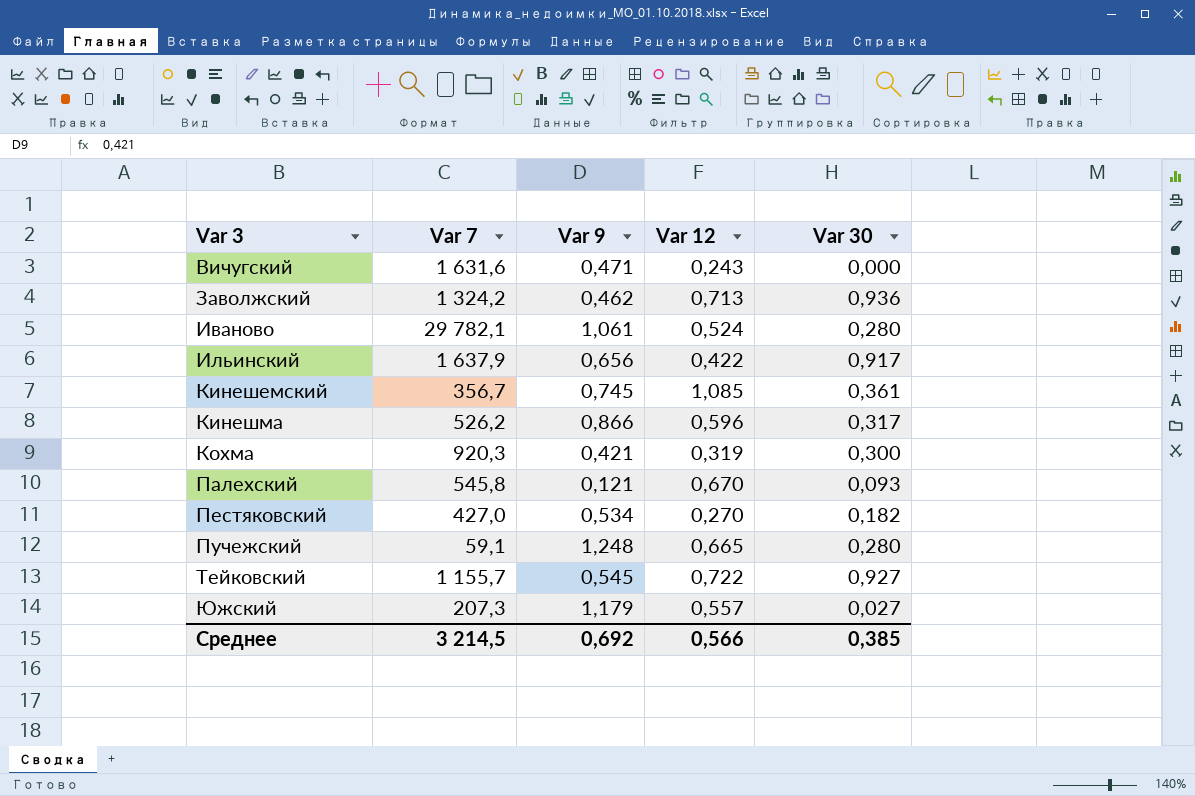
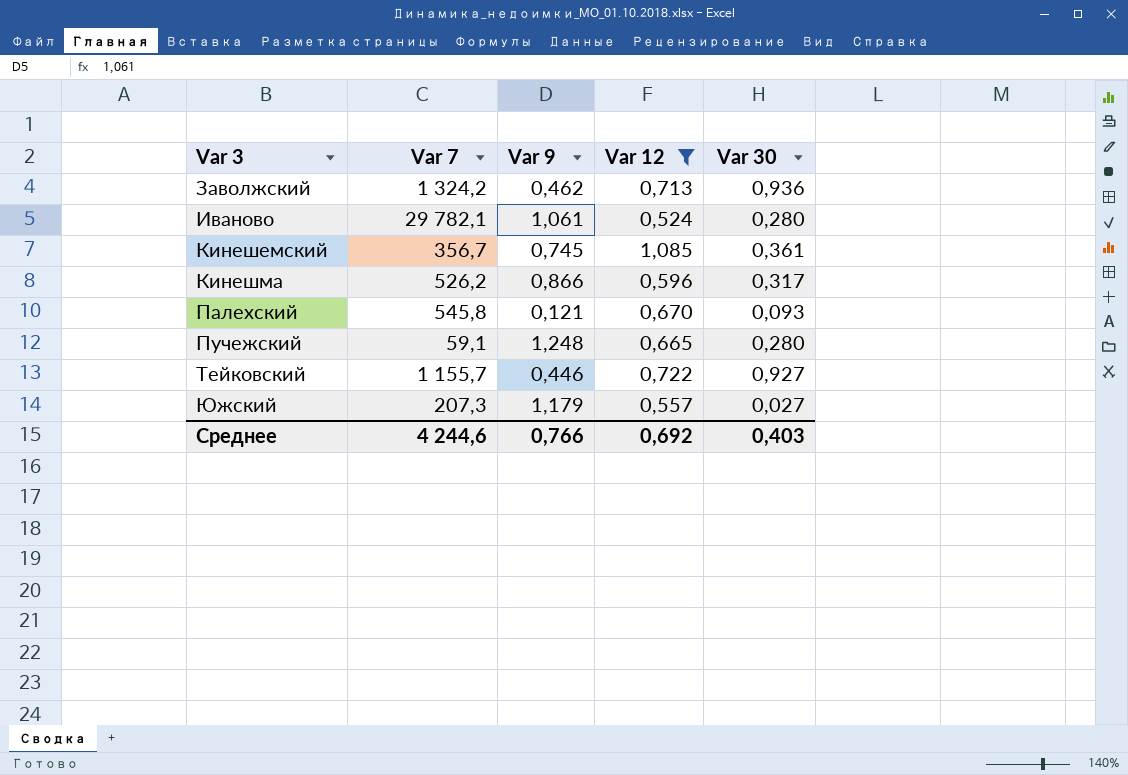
filter: none -> Var 12 >= 0,524
Тейковский | Var 9: 0,545 -> 0,446
Среднее | Var 7: 3 214,5 -> 4 244,6
Среднее | Var 9: 0,692 -> 0,766
Среднее | Var 12: 0,566 -> 0,692
Среднее | Var 30: 0,385 -> 0,403

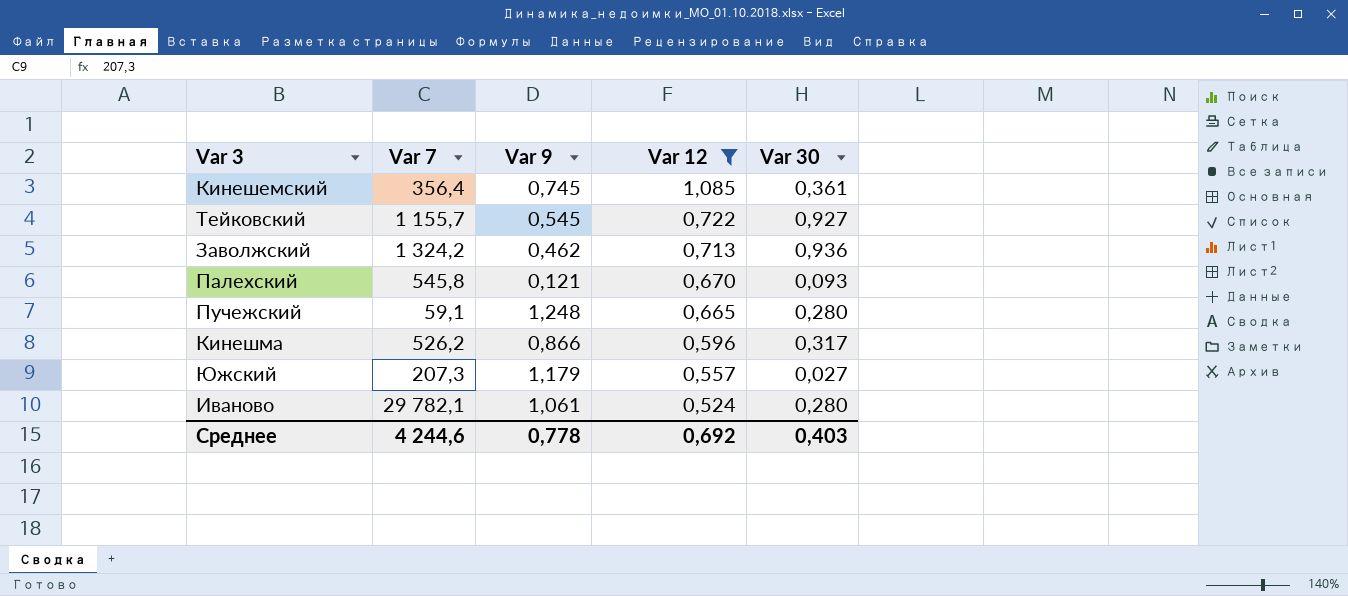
row order: Var 3 ascending -> Var 12 descending
Кинешемский | Var 7: 356,7 -> 356,4
Тейковский | Var 9: 0,446 -> 0,545
Среднее | Var 9: 0,766 -> 0,778

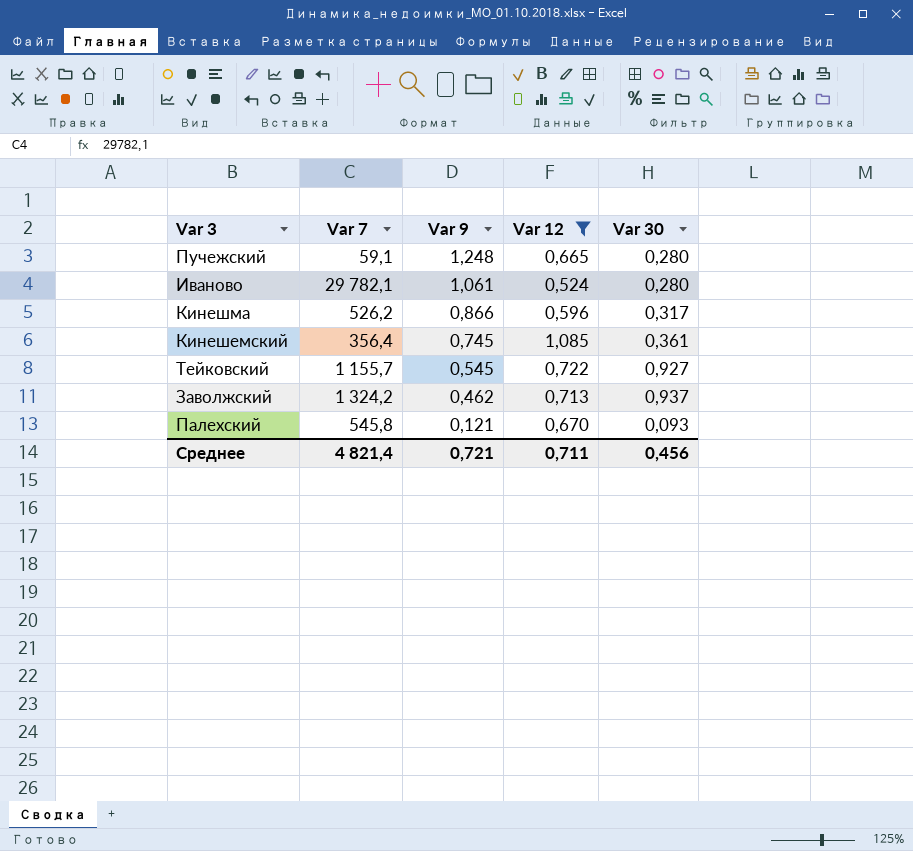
row order: Var 12 descending -> Var 9 descending
row Южский: 207,3 | 1,179 | 0,557 | 0,027 -> none
Заволжский | Var 30: 0,936 -> 0,937
Среднее | Var 7: 4 244,6 -> 4 821,4
Среднее | Var 9: 0,778 -> 0,721
Среднее | Var 12: 0,692 -> 0,711
Среднее | Var 30: 0,403 -> 0,456

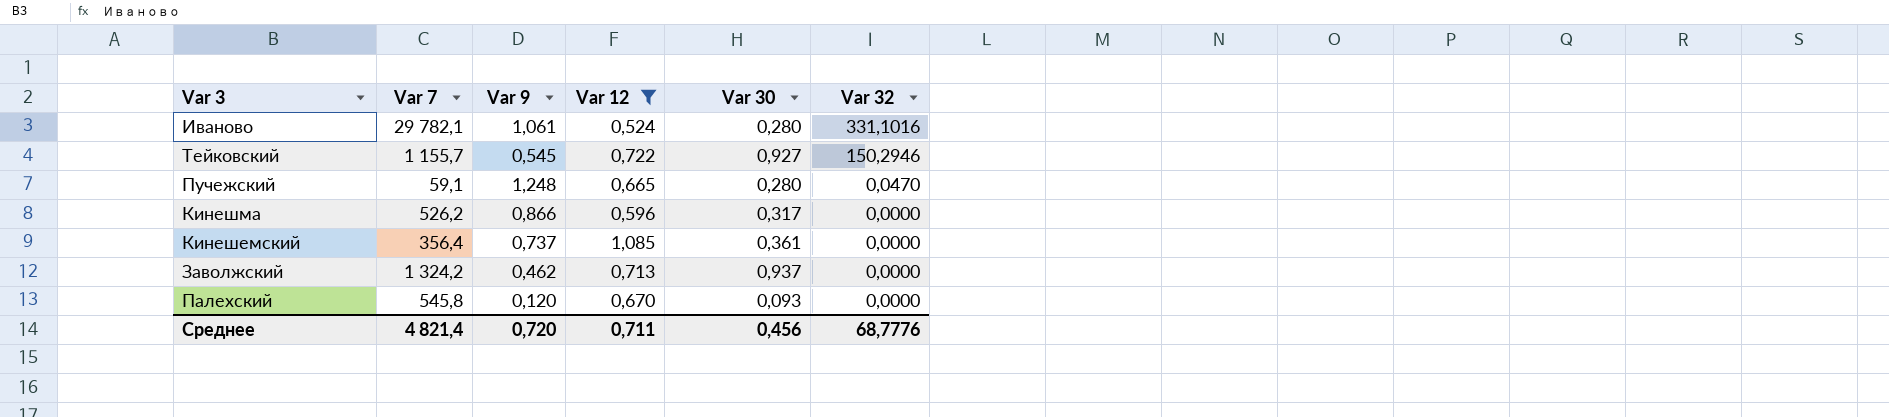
row order: Var 9 descending -> Var 32 descending
column Var 32 | position: none -> 6
Кинешемский | Var 9: 0,745 -> 0,737
Палехский | Var 9: 0,121 -> 0,120
Среднее | Var 9: 0,721 -> 0,720

